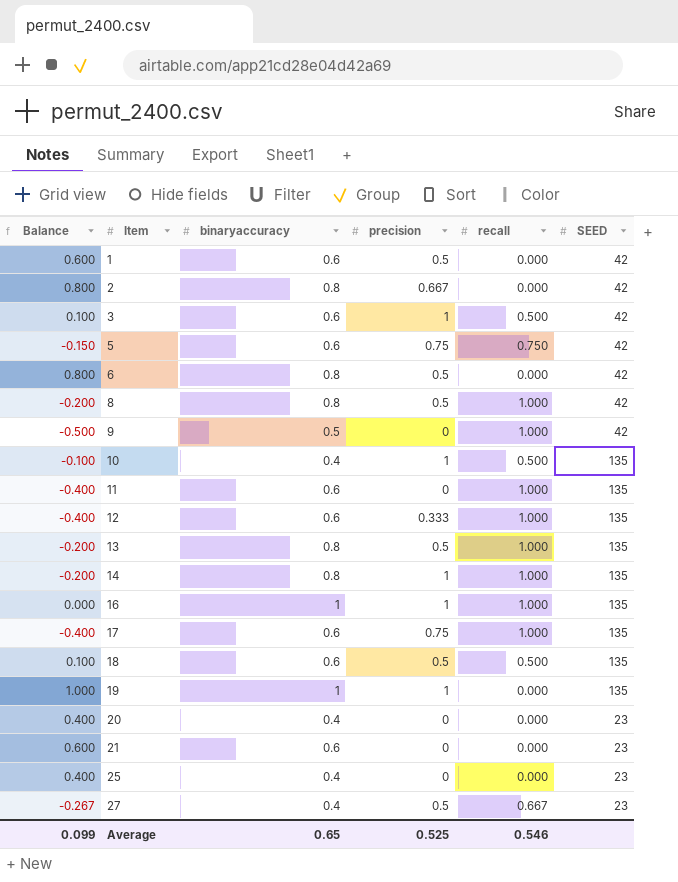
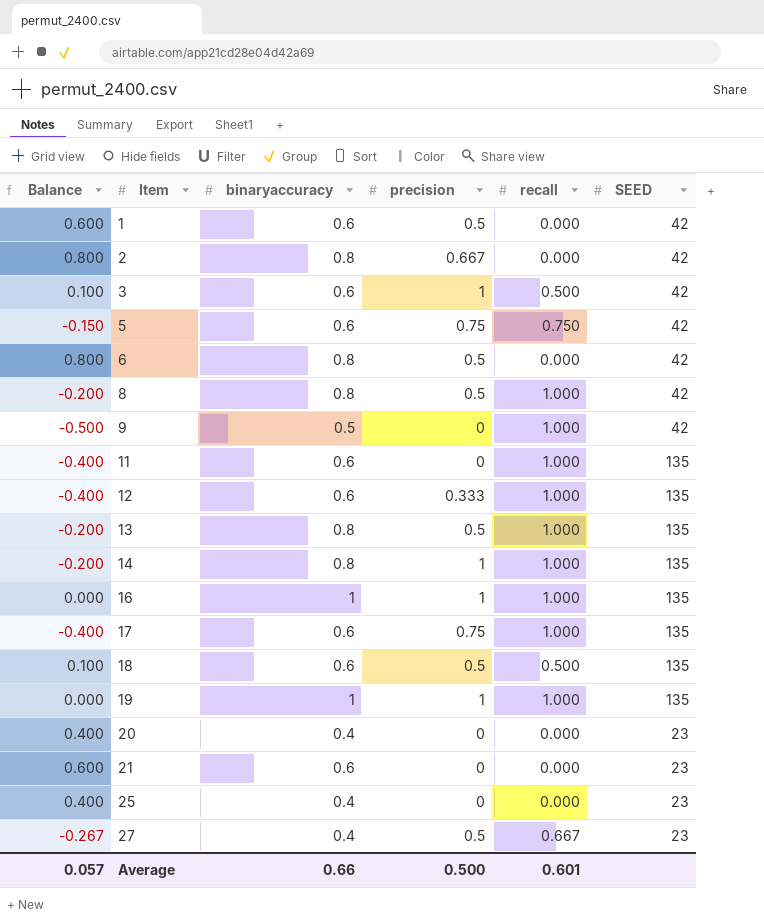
row 10: -0.100 | 0.4 | 1 | 0.500 | 135 -> none
19 | Balance: 1.000 -> 0.000
19 | recall: 0.000 -> 1.000
Average | Balance: 0.099 -> 0.057
Average | binaryaccuracy: 0.65 -> 0.66
Average | precision: 0.525 -> 0.500
Average | recall: 0.546 -> 0.601

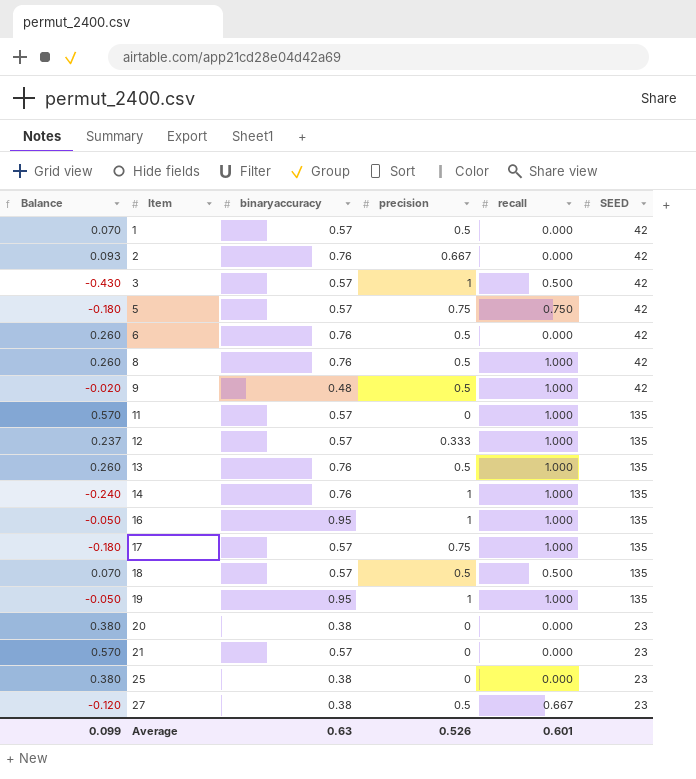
column Balance | formula: [binaryaccuracy] - [recall] -> [binaryaccuracy] - [precision]
1 | binaryaccuracy: 0.6 -> 0.57
2 | binaryaccuracy: 0.8 -> 0.76
3 | binaryaccuracy: 0.6 -> 0.57
5 | binaryaccuracy: 0.6 -> 0.57
6 | binaryaccuracy: 0.8 -> 0.76
8 | binaryaccuracy: 0.8 -> 0.76
9 | binaryaccuracy: 0.5 -> 0.48
9 | precision: 0 -> 0.5
11 | binaryaccuracy: 0.6 -> 0.57
12 | binaryaccuracy: 0.6 -> 0.57
13 | binaryaccuracy: 0.8 -> 0.76
14 | binaryaccuracy: 0.8 -> 0.76
16 | binaryaccuracy: 1 -> 0.95
17 | binaryaccuracy: 0.6 -> 0.57
18 | binaryaccuracy: 0.6 -> 0.57
19 | binaryaccuracy: 1 -> 0.95
20 | binaryaccuracy: 0.4 -> 0.38
21 | binaryaccuracy: 0.6 -> 0.57
25 | binaryaccuracy: 0.4 -> 0.38
27 | binaryaccuracy: 0.4 -> 0.38
Average | Balance: 0.057 -> 0.099
Average | binaryaccuracy: 0.66 -> 0.63
Average | precision: 0.500 -> 0.526

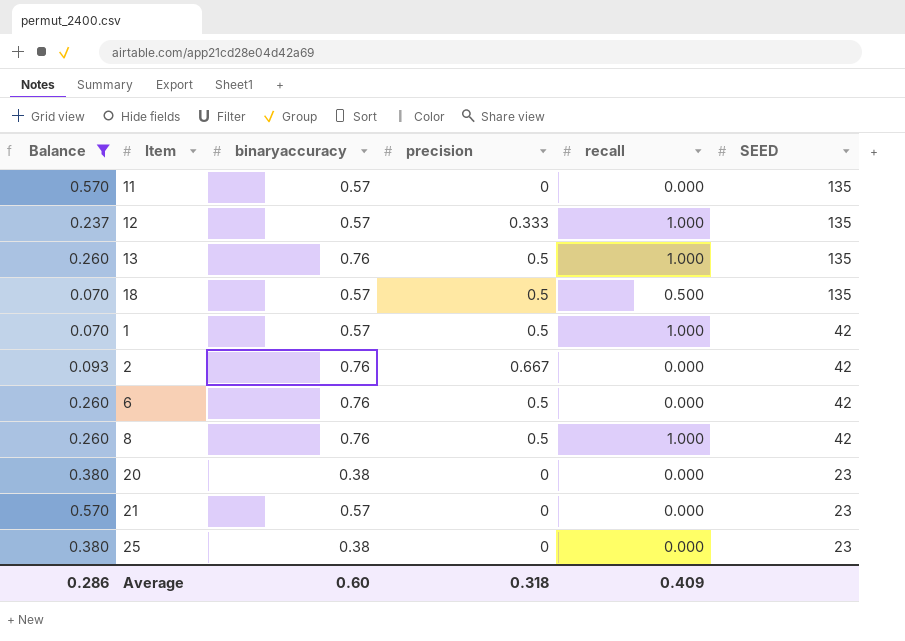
filter: none -> Balance >= 0.070
row order: Item ascending -> SEED descending
11 | recall: 1.000 -> 0.000
1 | recall: 0.000 -> 1.000
Average | Balance: 0.099 -> 0.286
Average | binaryaccuracy: 0.63 -> 0.60
Average | precision: 0.526 -> 0.318
Average | recall: 0.601 -> 0.409

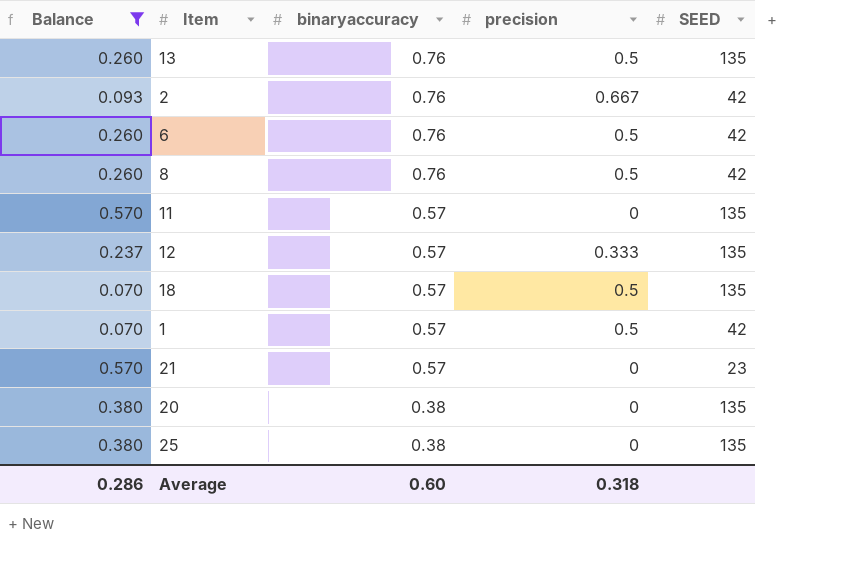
row order: SEED descending -> binaryaccuracy descending
column recall | position: 5 -> none
20 | SEED: 23 -> 135
25 | SEED: 23 -> 135

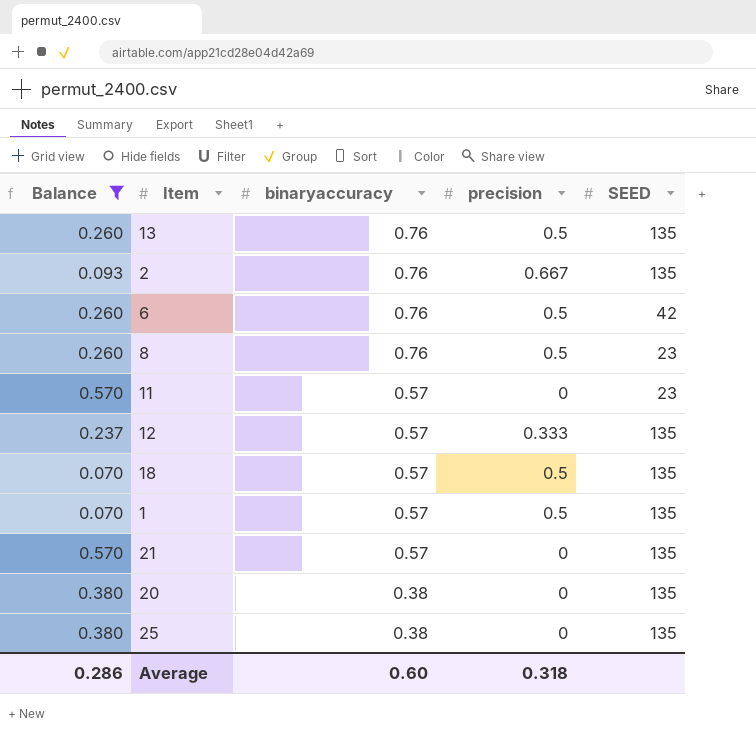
2 | SEED: 42 -> 135
8 | SEED: 42 -> 23
11 | SEED: 135 -> 23
1 | SEED: 42 -> 135
21 | SEED: 23 -> 135

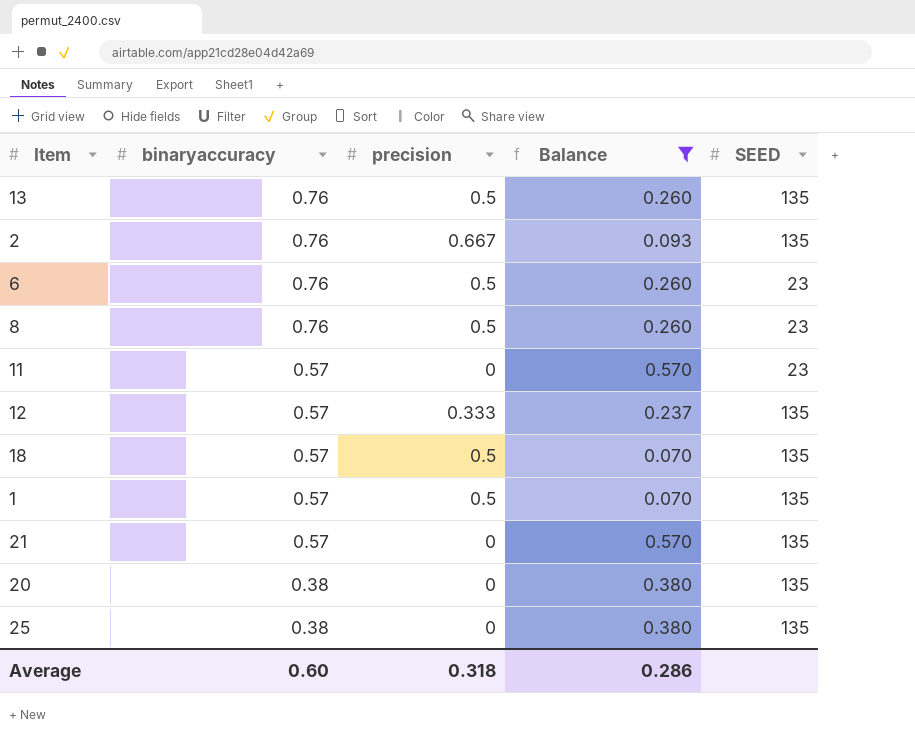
column Balance | position: 1 -> 4
6 | SEED: 42 -> 23

